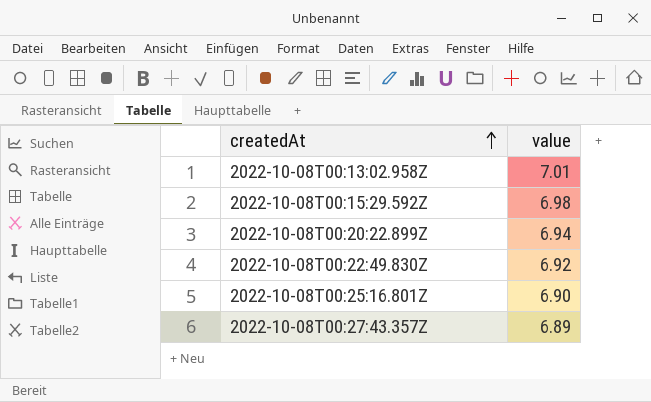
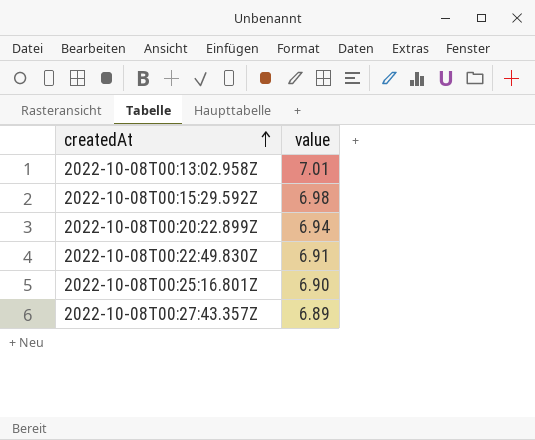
2022-10-08T00:22:49.830Z | value: 6.92 -> 6.91

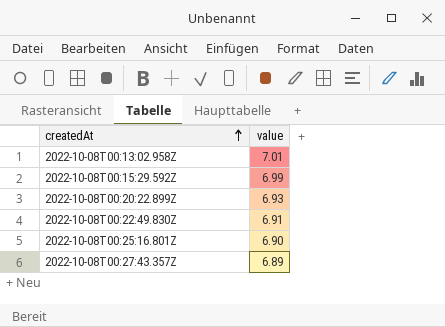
2022-10-08T00:15:29.592Z | value: 6.98 -> 6.99
2022-10-08T00:20:22.899Z | value: 6.94 -> 6.93

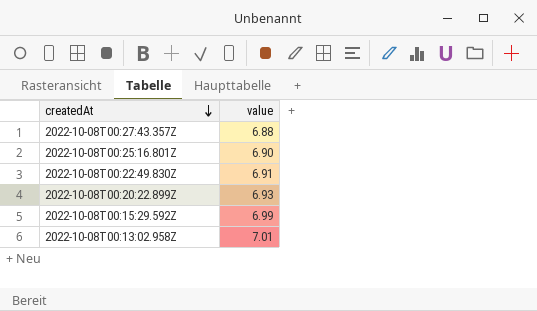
row order: createdAt ascending -> createdAt descending
2022-10-08T00:27:43.357Z | value: 6.89 -> 6.88

